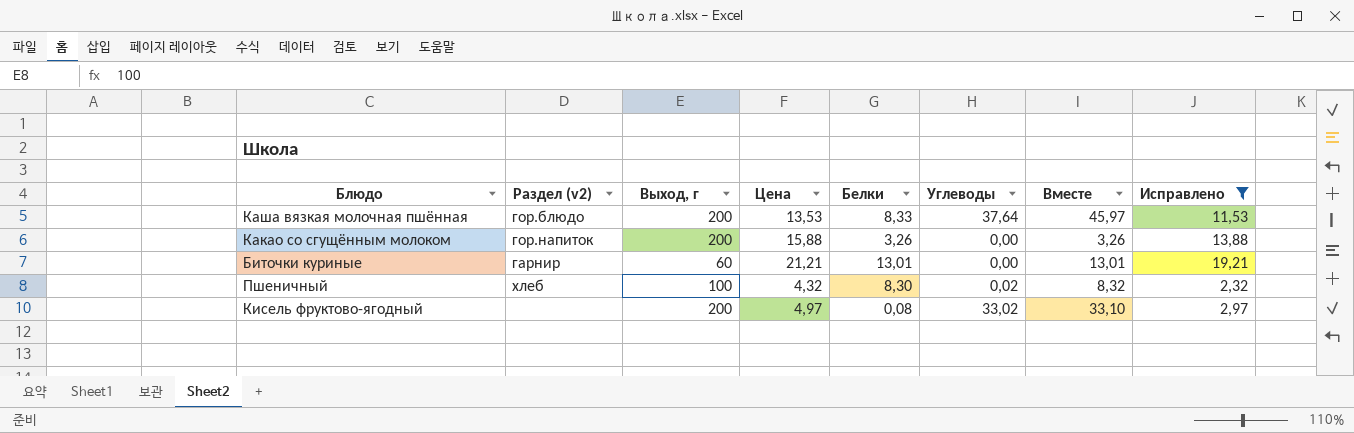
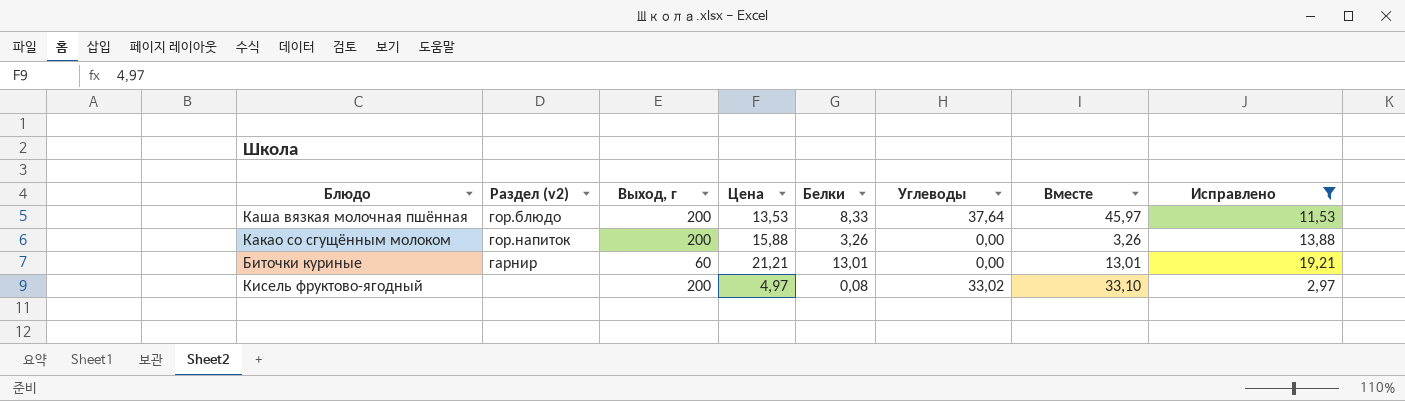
row Пшеничный: хлеб | 100 | 4,32 | 8,30 | 0,02 | 8,32 | 2,32 -> none

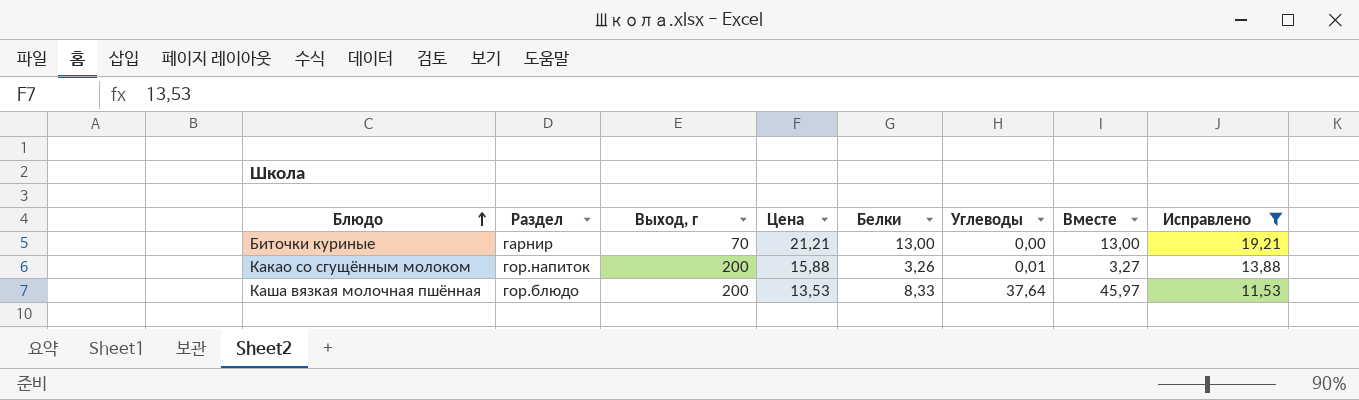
row order: none -> Блюдо ascending
column name: Раздел (v2) -> Раздел
row Кисель фруктово-ягодный: none | 200 | 4,97 | 0,08 | 33,02 | 33,10 | 2,97 -> none
Биточки куриные | Выход, г: 60 -> 70
Биточки куриные | Белки: 13,01 -> 13,00
Биточки куриные | Вместе: 13,01 -> 13,00
Какао со сгущённым молоком | Углеводы: 0,00 -> 0,01
Какао со сгущённым молоком | Вместе: 3,26 -> 3,27

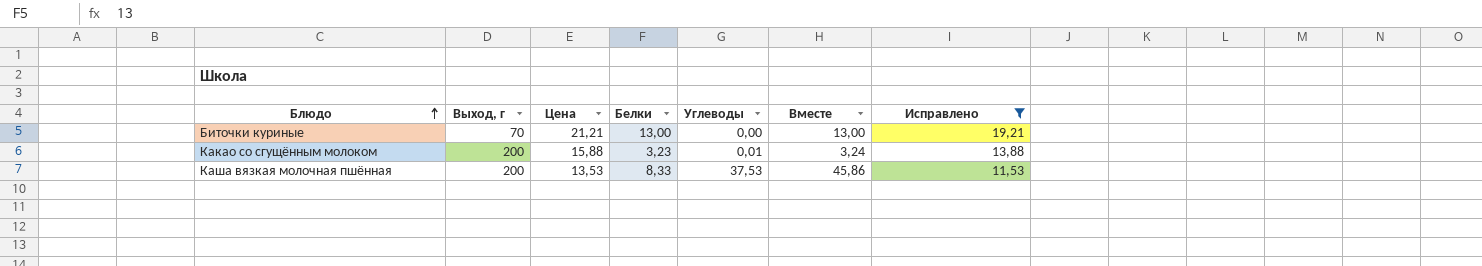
column Раздел | position: 2 -> none
Какао со сгущённым молоком | Белки: 3,26 -> 3,23
Какао со сгущённым молоком | Вместе: 3,27 -> 3,24
Каша вязкая молочная пшённая | Углеводы: 37,64 -> 37,53
Каша вязкая молочная пшённая | Вместе: 45,97 -> 45,86

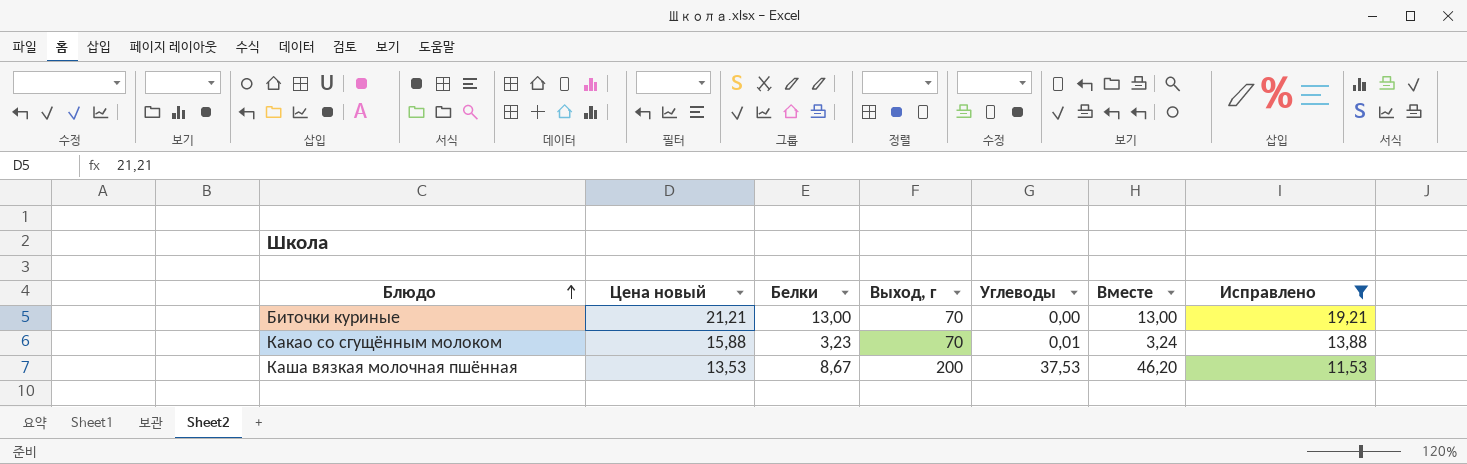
column name: Цена -> Цена новый
column Выход, г | position: 2 -> 4
Какао со сгущённым молоком | Выход, г: 200 -> 70
Каша вязкая молочная пшённая | Белки: 8,33 -> 8,67
Каша вязкая молочная пшённая | Вместе: 45,86 -> 46,20

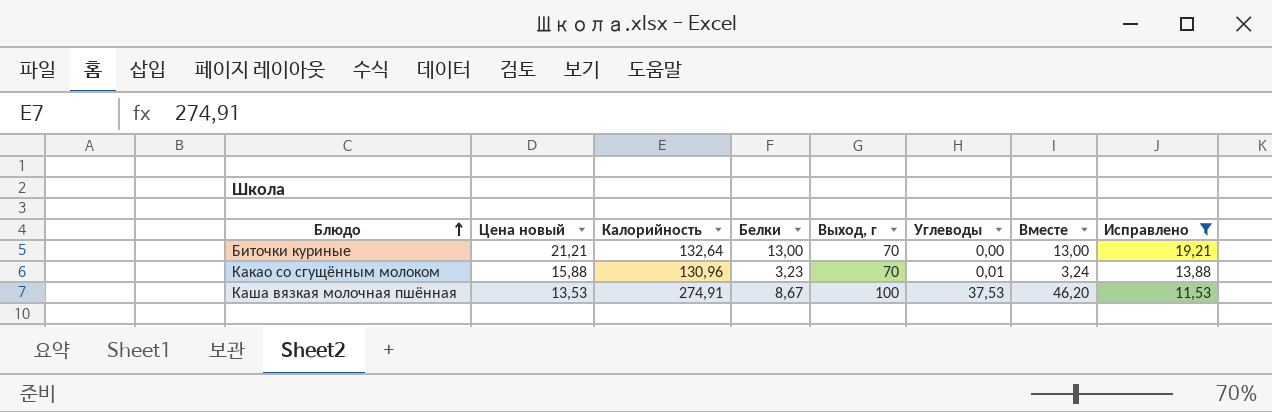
column Калорийность | position: none -> 3
Каша вязкая молочная пшённая | Выход, г: 200 -> 100

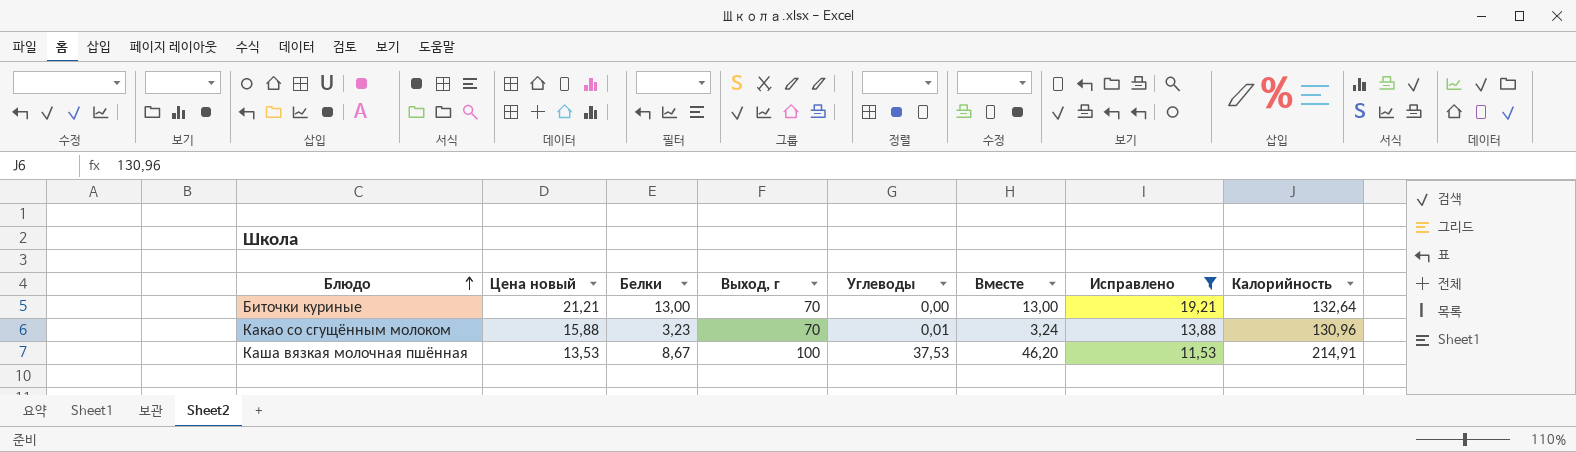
column Калорийность | position: 3 -> 8
Каша вязкая молочная пшённая | Калорийность: 274,91 -> 214,91

